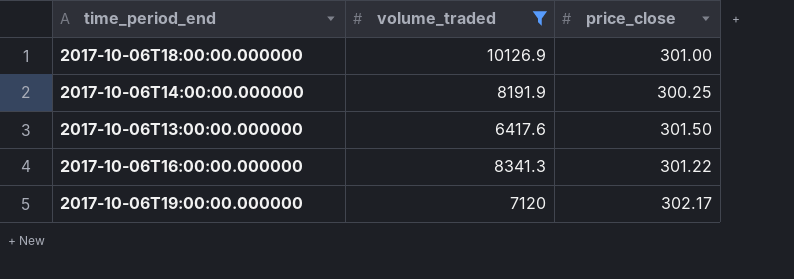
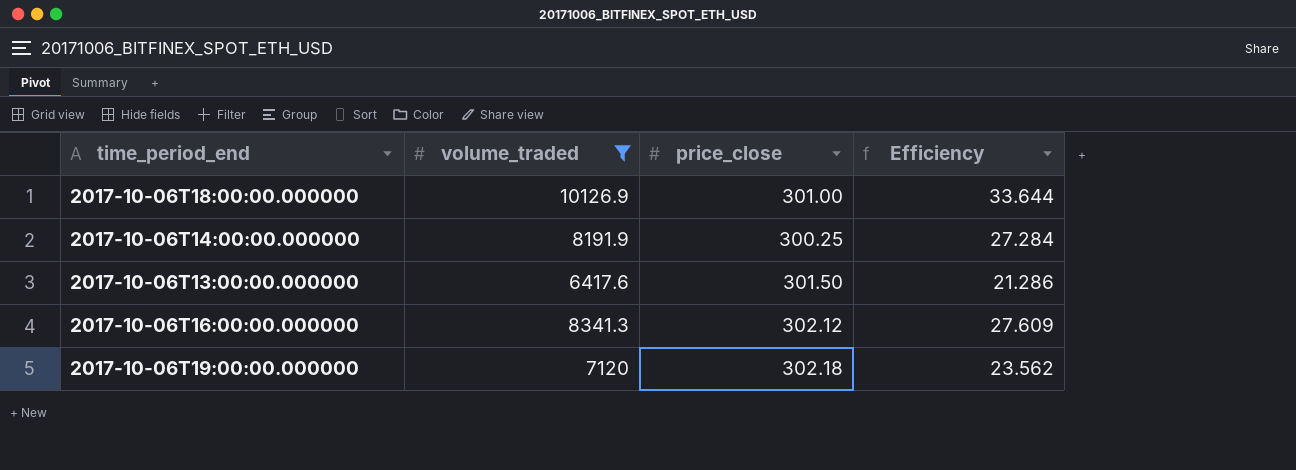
column Efficiency | formula: none -> [volume_traded] / [price_close]
2017-10-06T16:00:00.000000 | price_close: 301.22 -> 302.12
2017-10-06T19:00:00.000000 | price_close: 302.17 -> 302.18

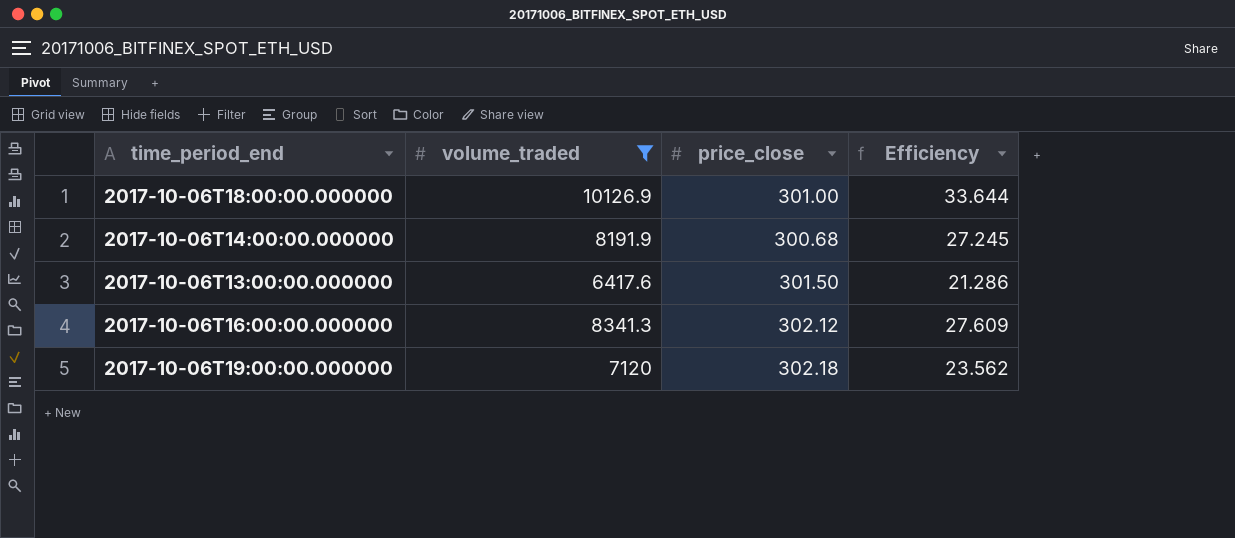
2017-10-06T14:00:00.000000 | price_close: 300.25 -> 300.68
2017-10-06T14:00:00.000000 | Efficiency: 27.284 -> 27.245

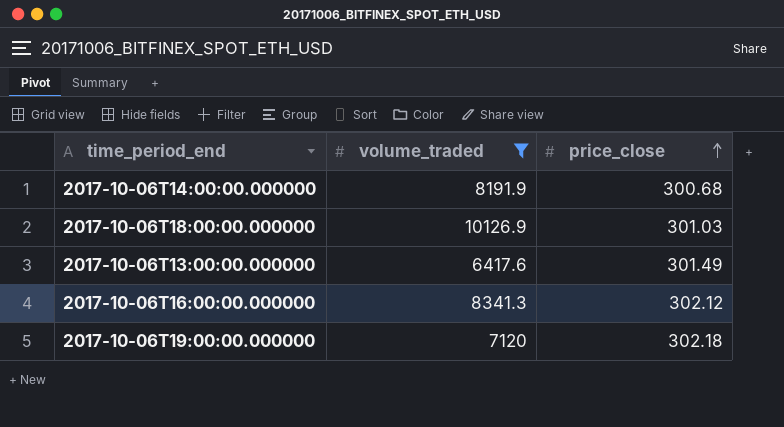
row order: none -> price_close ascending
column Efficiency | formula: [volume_traded] / [price_close] -> none
2017-10-06T18:00:00.000000 | price_close: 301.00 -> 301.03
2017-10-06T13:00:00.000000 | price_close: 301.50 -> 301.49

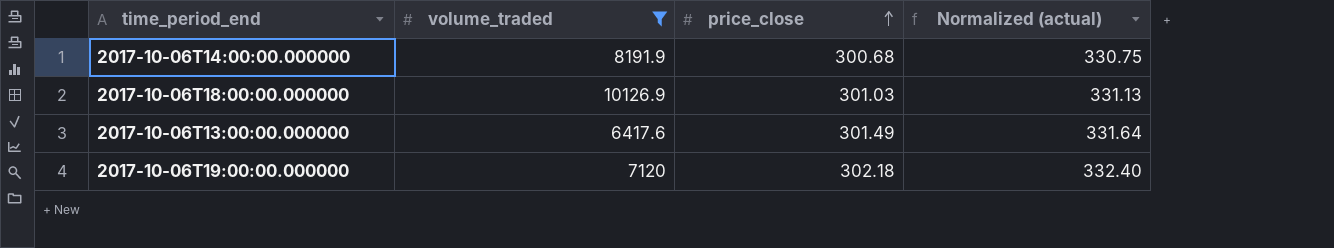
column Normalized (actual) | formula: none -> [price_close] * 1.1
row 2017-10-06T16:00:00.000000: 8341.3 | 302.12 -> none

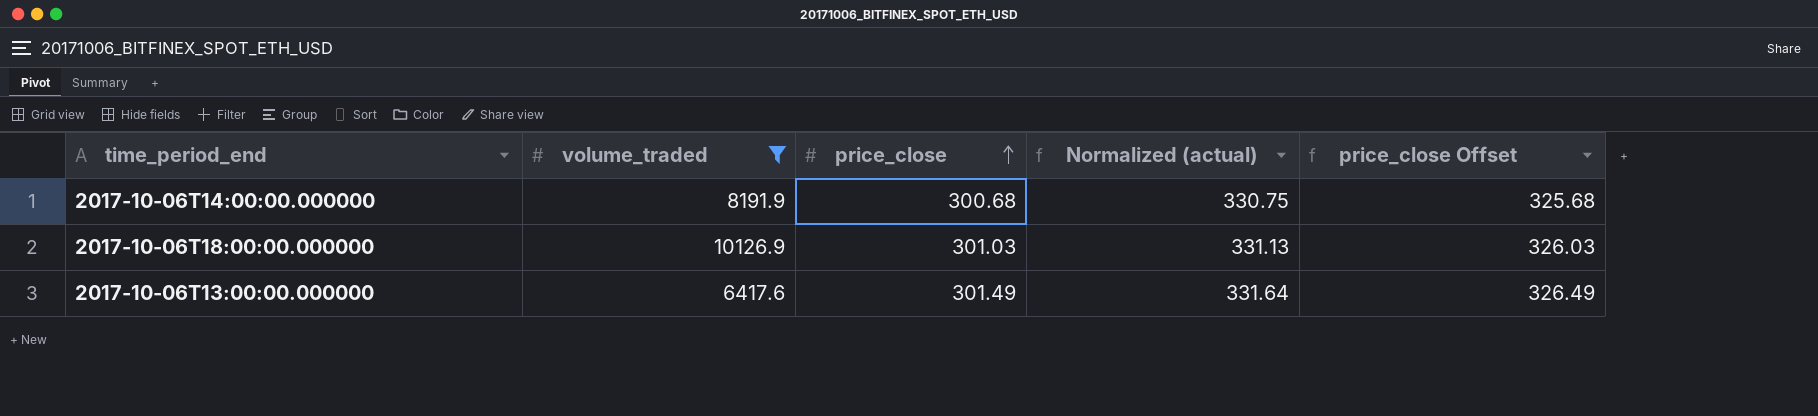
column price_close Offset | formula: none -> [price_close] + 25
row 2017-10-06T19:00:00.000000: 7120 | 302.18 | 332.40 -> none

